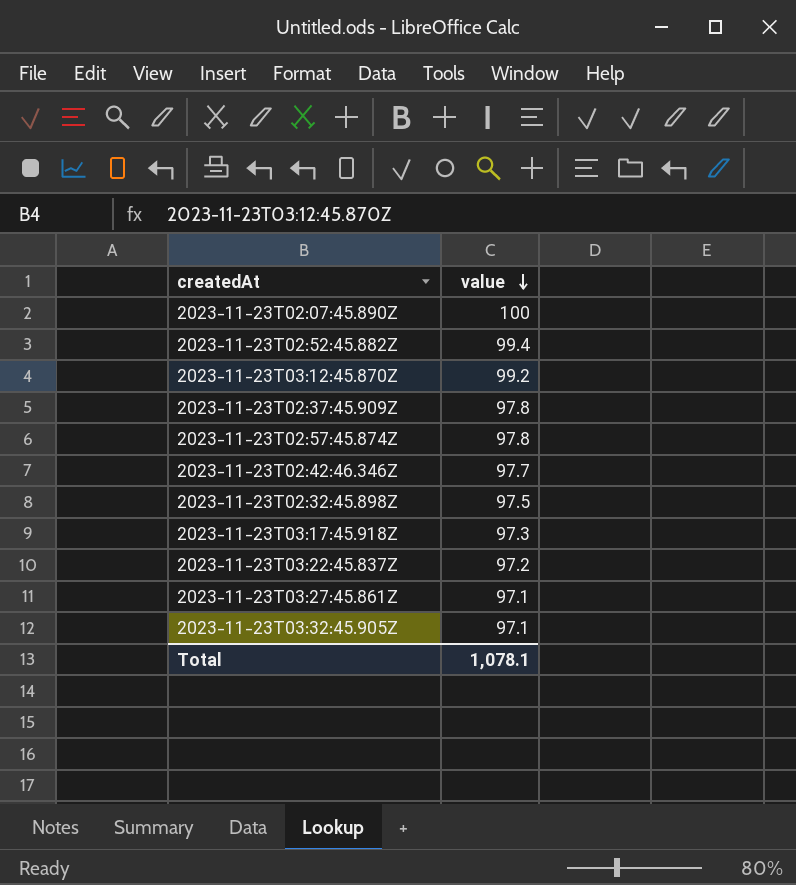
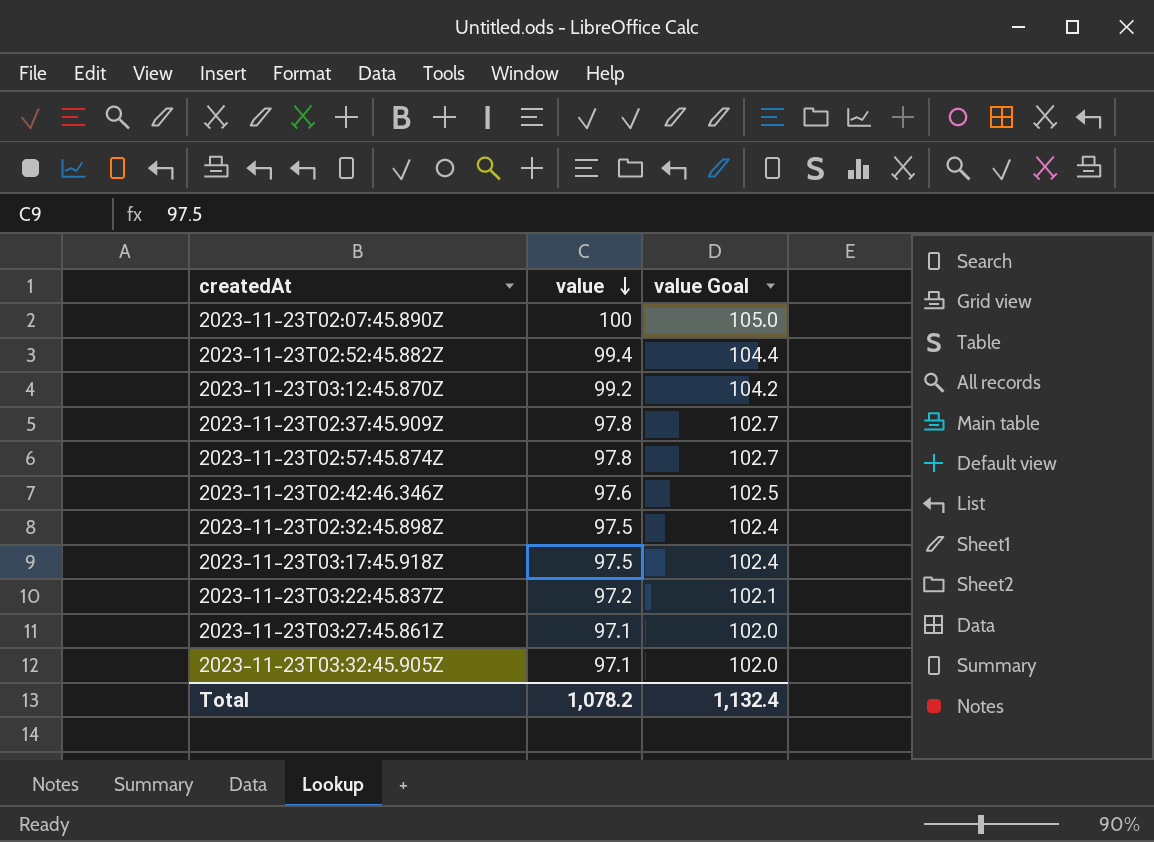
column value Goal | formula: none -> [value] * 1.05
2023-11-23T02:42:46.346Z | value: 97.7 -> 97.6
2023-11-23T03:17:45.918Z | value: 97.3 -> 97.5
Total | value: 1,078.1 -> 1,078.2

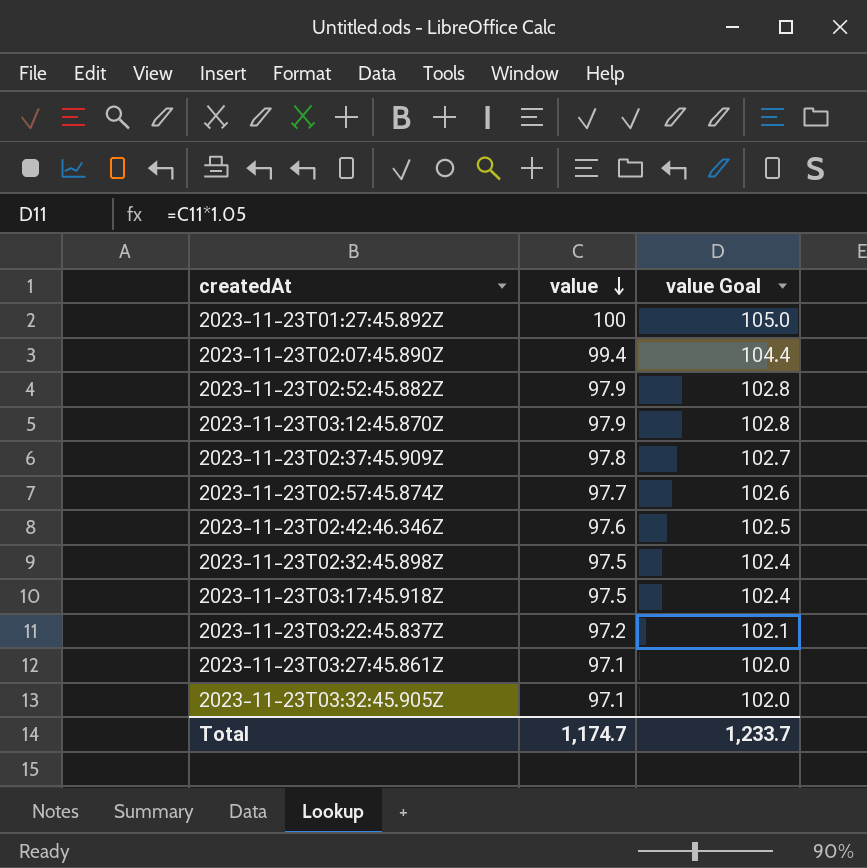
row 2023-11-23T01:27:45.892Z: none -> 100 | 105.0
2023-11-23T02:07:45.890Z | value: 100 -> 99.4
2023-11-23T02:07:45.890Z | value Goal: 105.0 -> 104.4
2023-11-23T02:52:45.882Z | value: 99.4 -> 97.9
2023-11-23T02:52:45.882Z | value Goal: 104.4 -> 102.8
2023-11-23T03:12:45.870Z | value: 99.2 -> 97.9
2023-11-23T03:12:45.870Z | value Goal: 104.2 -> 102.8
2023-11-23T02:57:45.874Z | value: 97.8 -> 97.7
2023-11-23T02:57:45.874Z | value Goal: 102.7 -> 102.6
Total | value: 1,078.2 -> 1,174.7
Total | value Goal: 1,132.4 -> 1,233.7

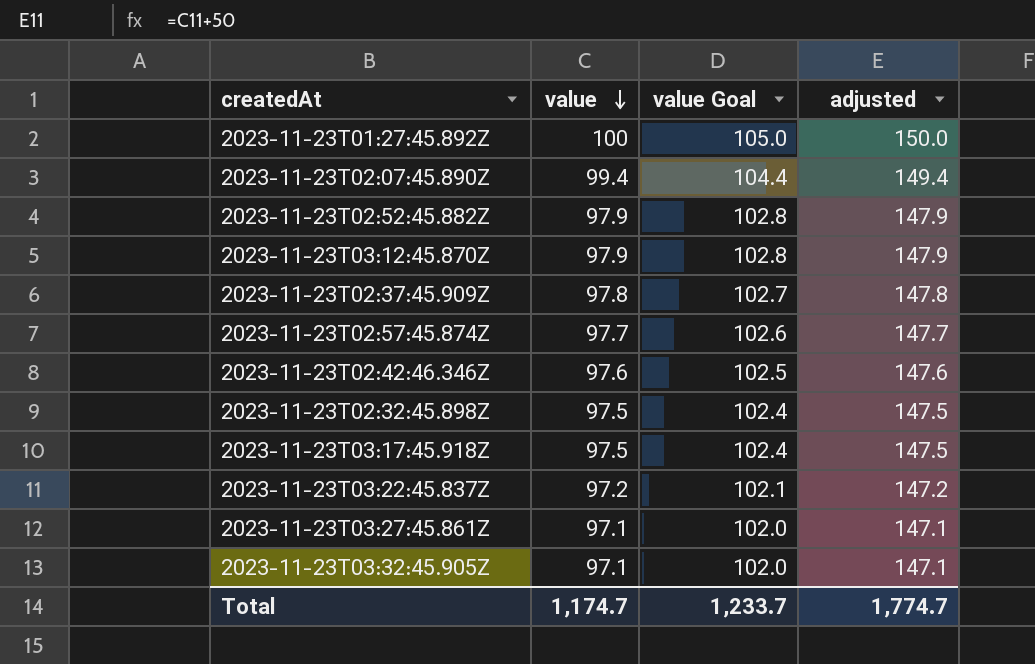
column adjusted | formula: none -> [value] + 50

